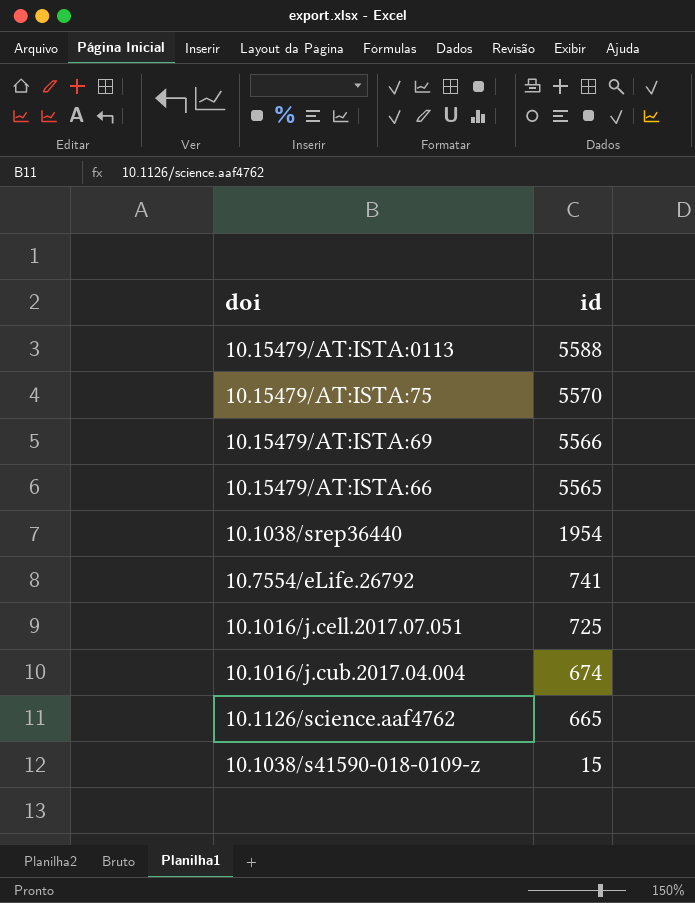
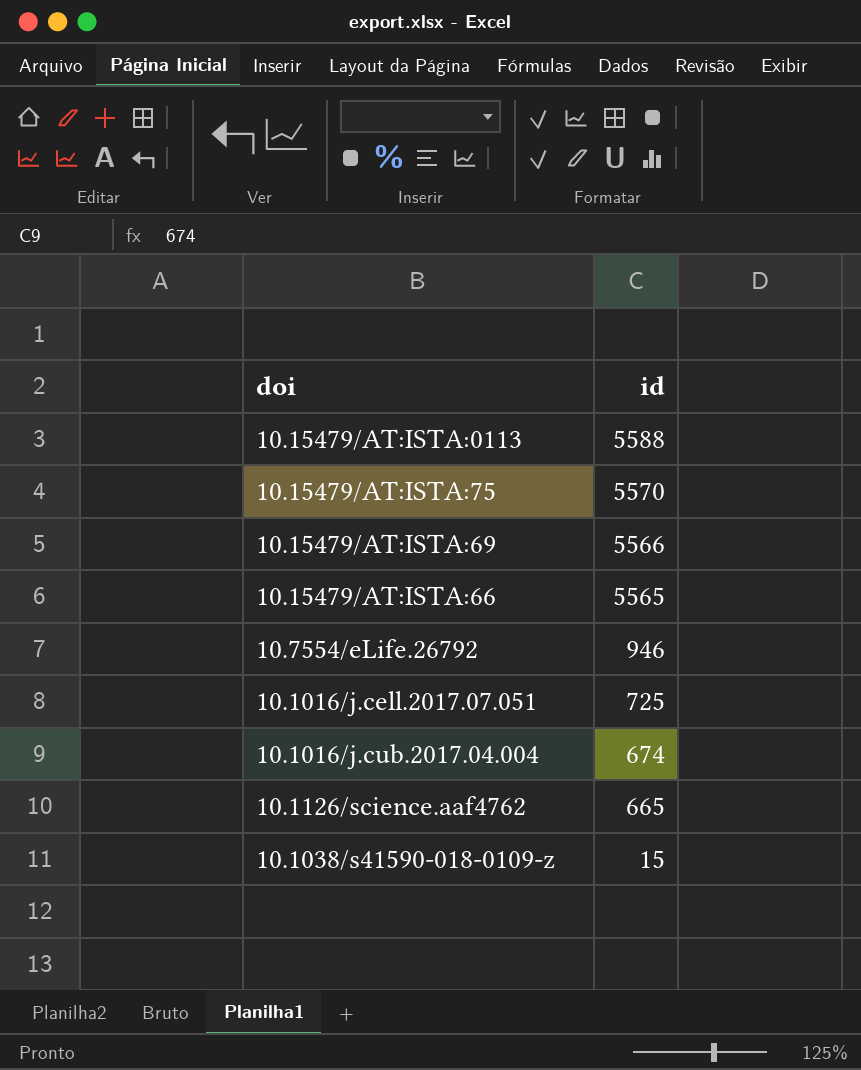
row 10.1038/srep36440: 1954 -> none
10.7554/eLife.26792 | id: 741 -> 946

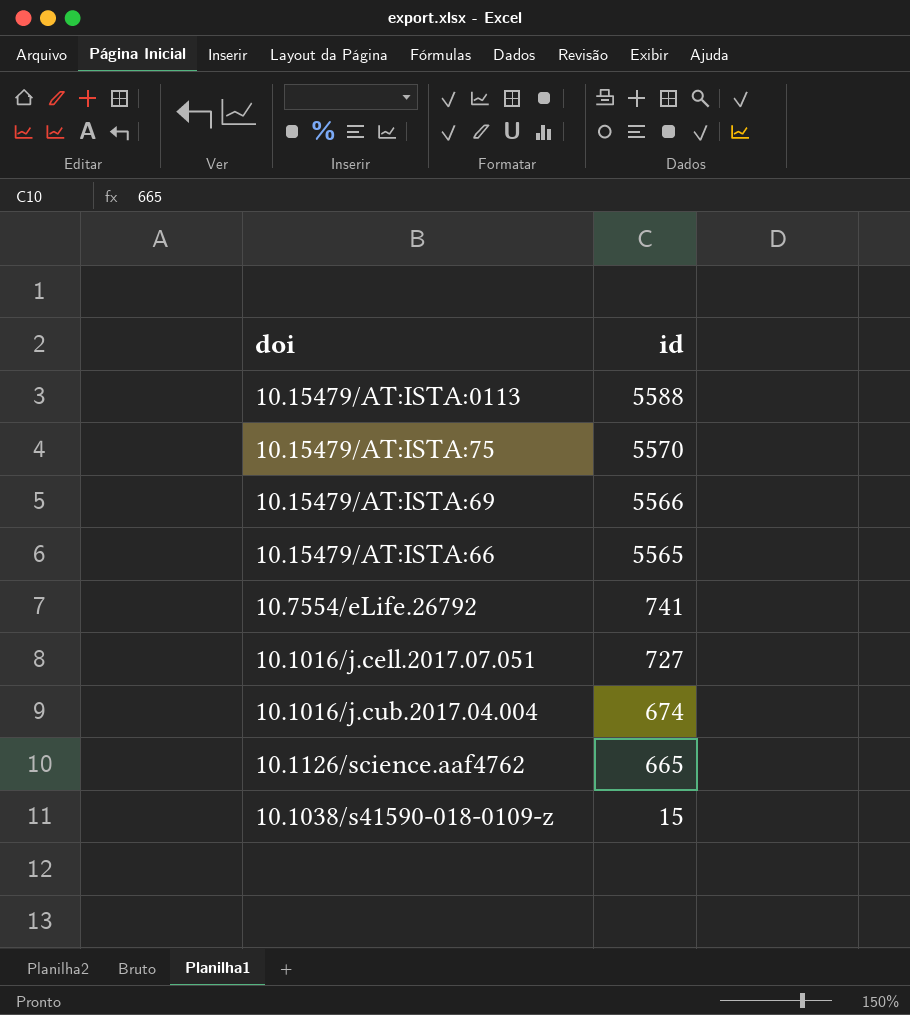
10.7554/eLife.26792 | id: 946 -> 741
10.1016/j.cell.2017.07.051 | id: 725 -> 727

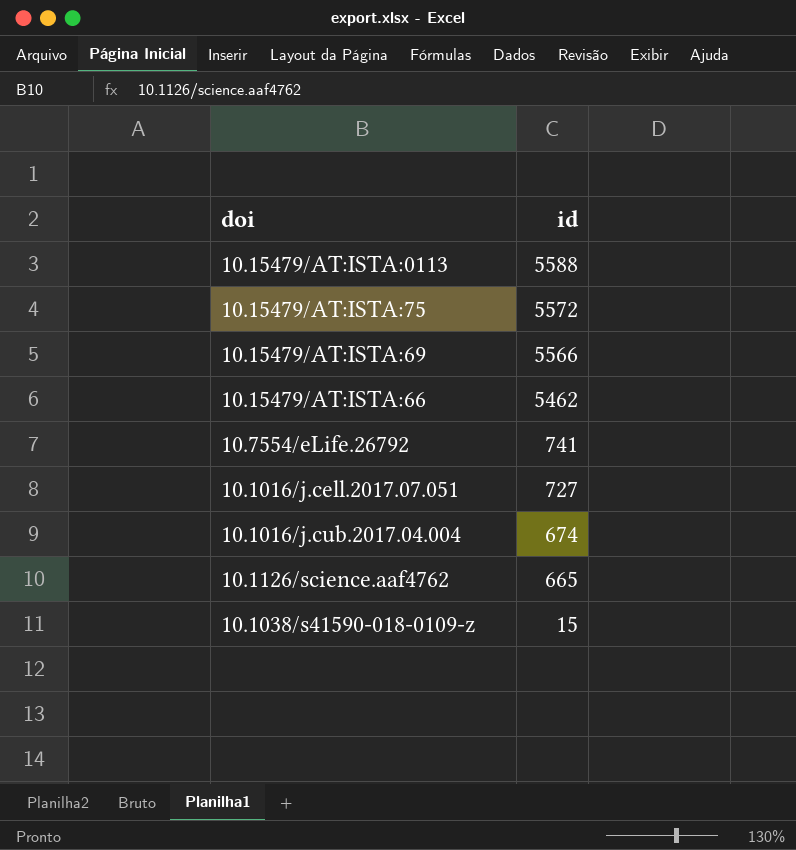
10.15479/AT:ISTA:75 | id: 5570 -> 5572
10.15479/AT:ISTA:66 | id: 5565 -> 5462

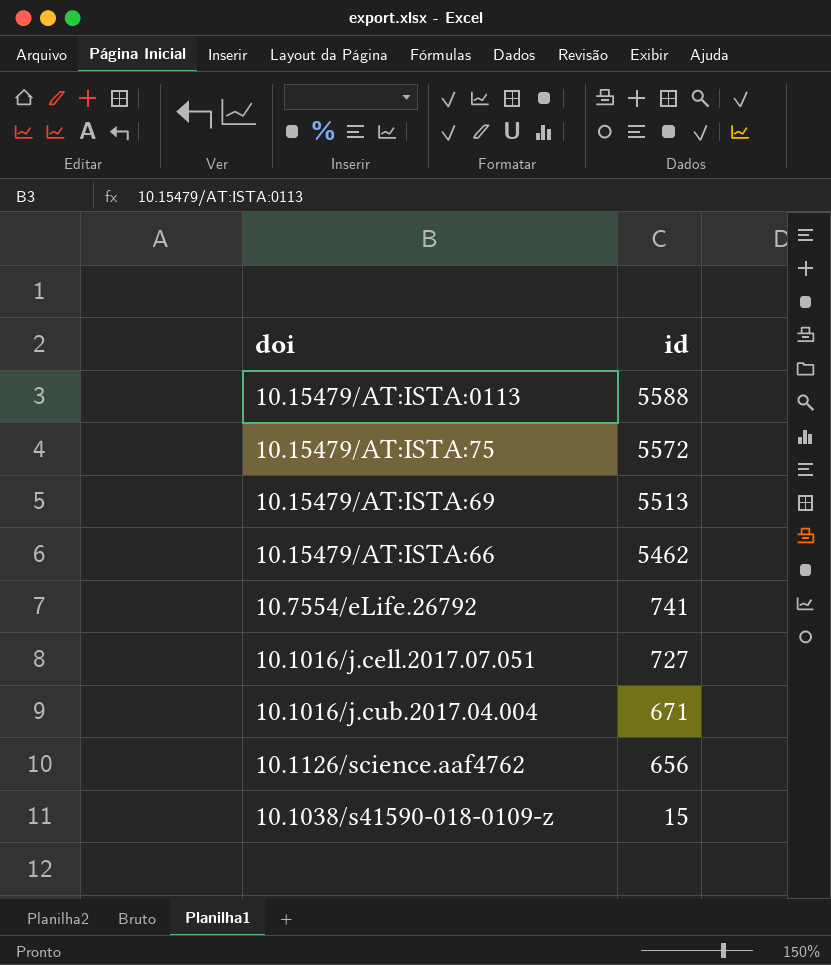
10.15479/AT:ISTA:69 | id: 5566 -> 5513
10.1016/j.cub.2017.04.004 | id: 674 -> 671
10.1126/science.aaf4762 | id: 665 -> 656

